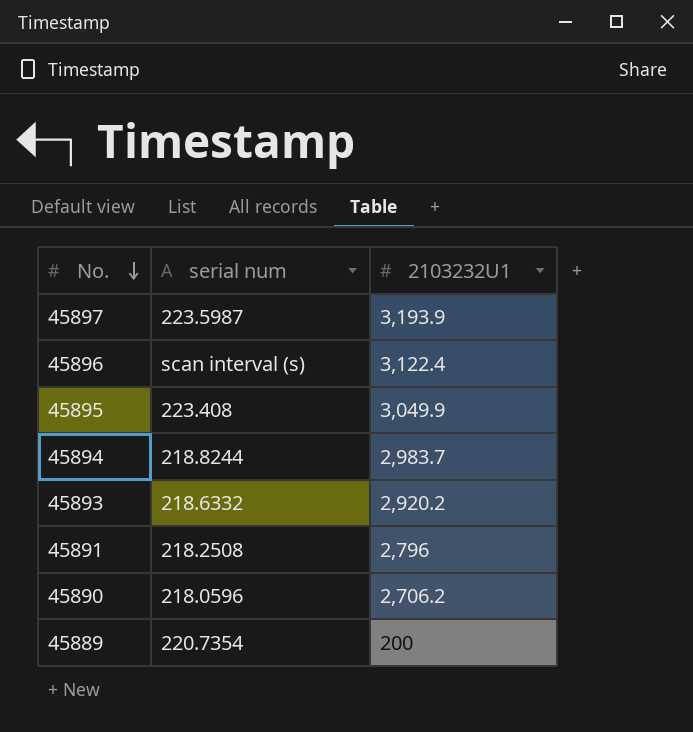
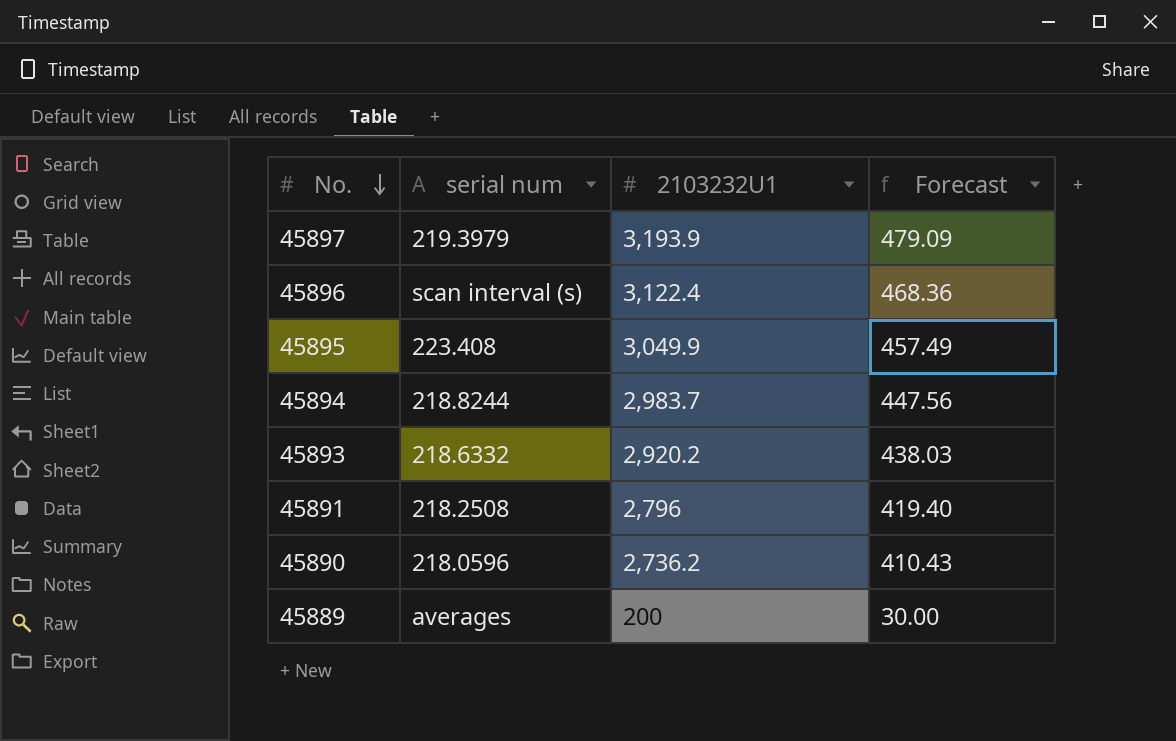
column Forecast | formula: none -> [2103232U1] * 0.15
45897 | serial num: 223.5987 -> 219.3979
45890 | 2103232U1: 2,706.2 -> 2,736.2
45889 | serial num: 220.7354 -> averages

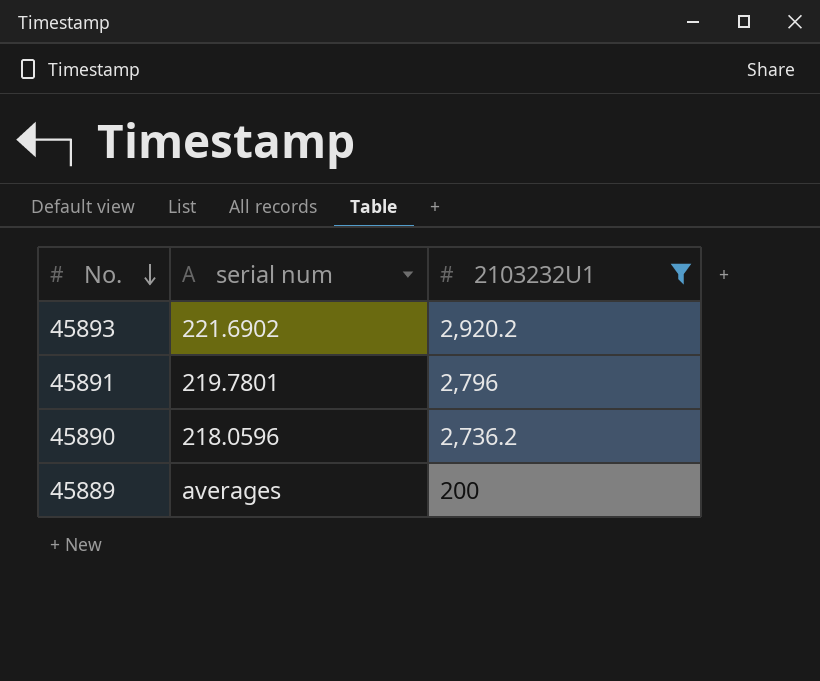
filter: none -> 2103232U1 <= 2,920.2
column Forecast | formula: [2103232U1] * 0.15 -> none
45893 | serial num: 218.6332 -> 221.6902
45891 | serial num: 218.2508 -> 219.7801

